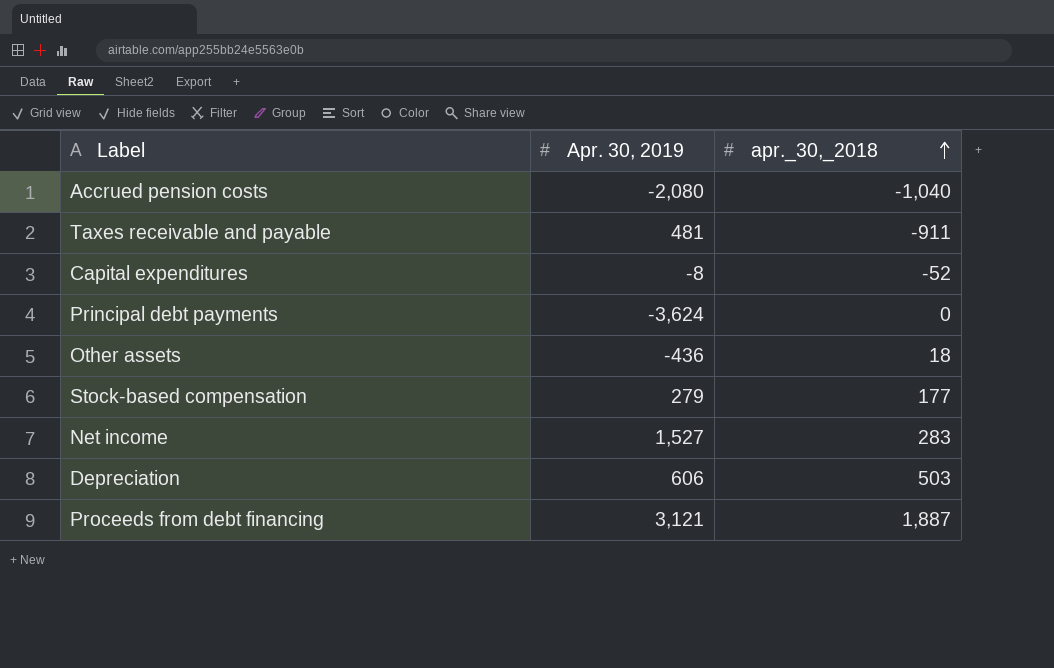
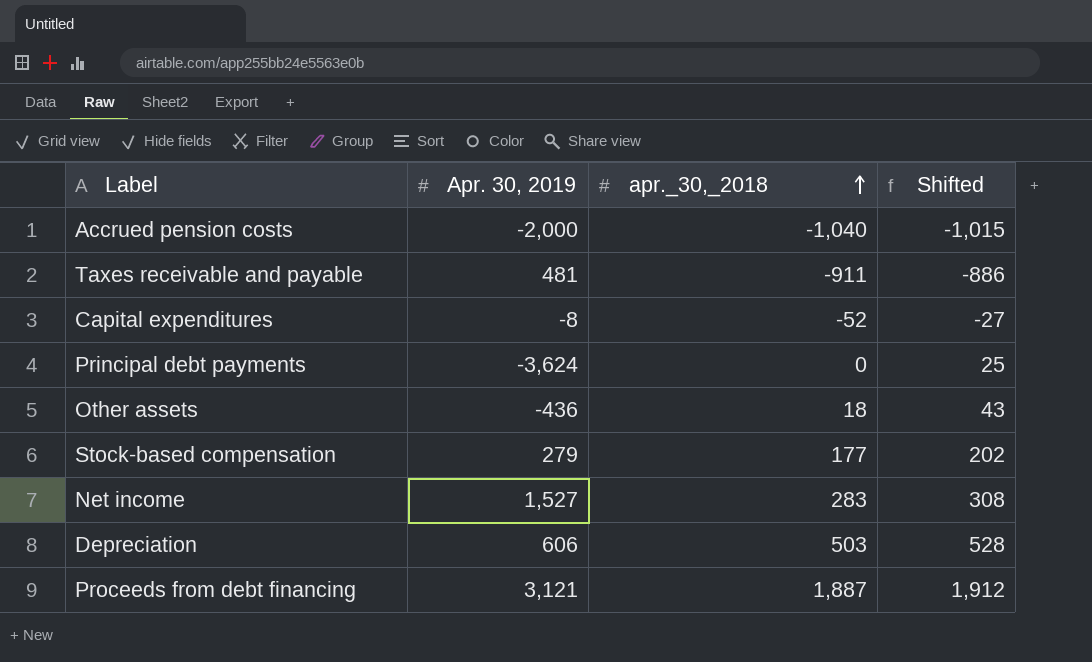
column Shifted | formula: none -> [apr._30,_2018] + 25
Accrued pension costs | Apr. 30, 2019: -2,080 -> -2,000

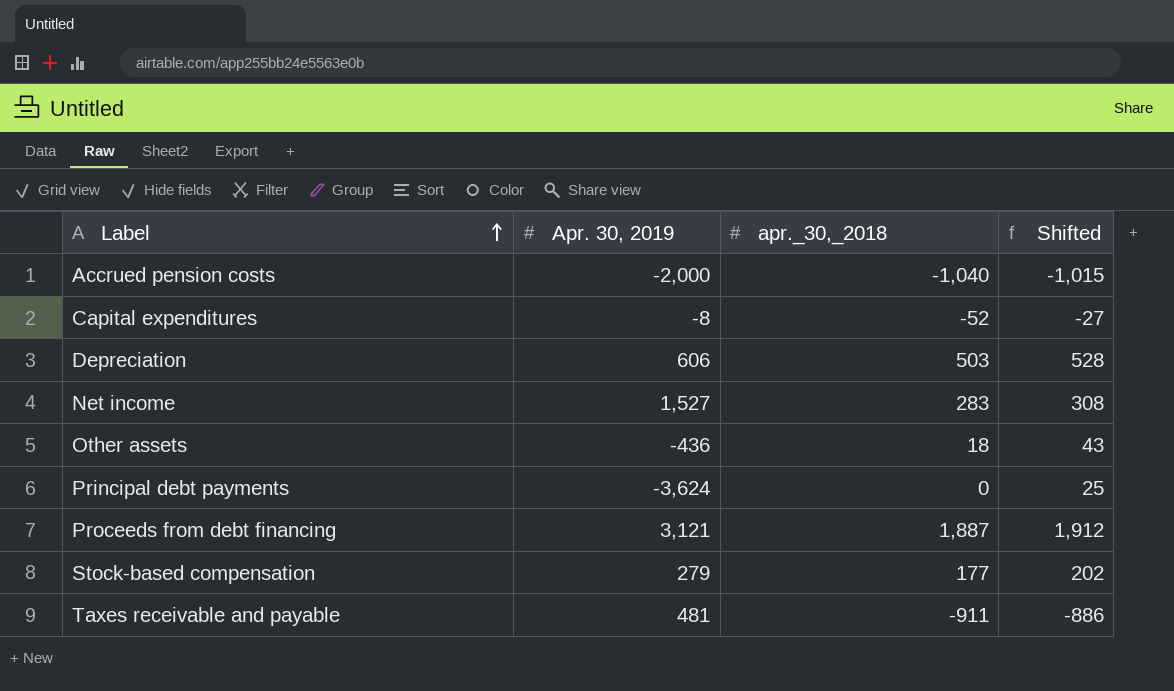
row order: apr._30,_2018 ascending -> Label ascending

